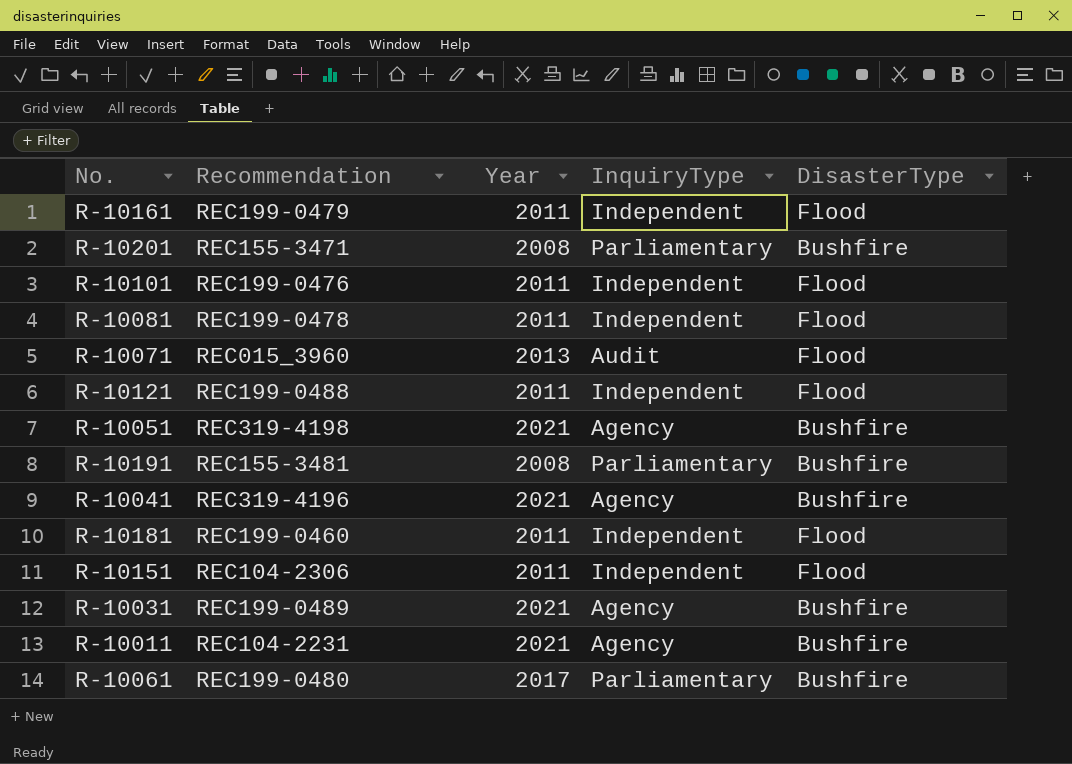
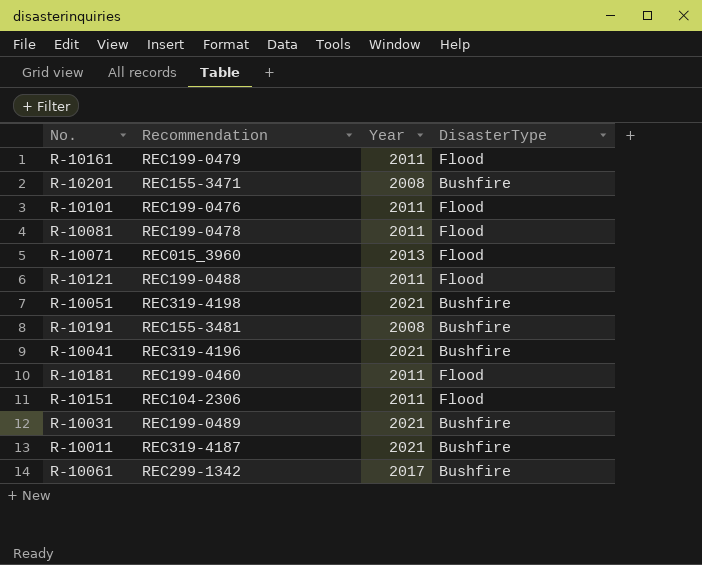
column InquiryType | position: 4 -> none
R-10011 | Recommendation: REC104-2231 -> REC319-4187
R-10061 | Recommendation: REC199-0480 -> REC299-1342

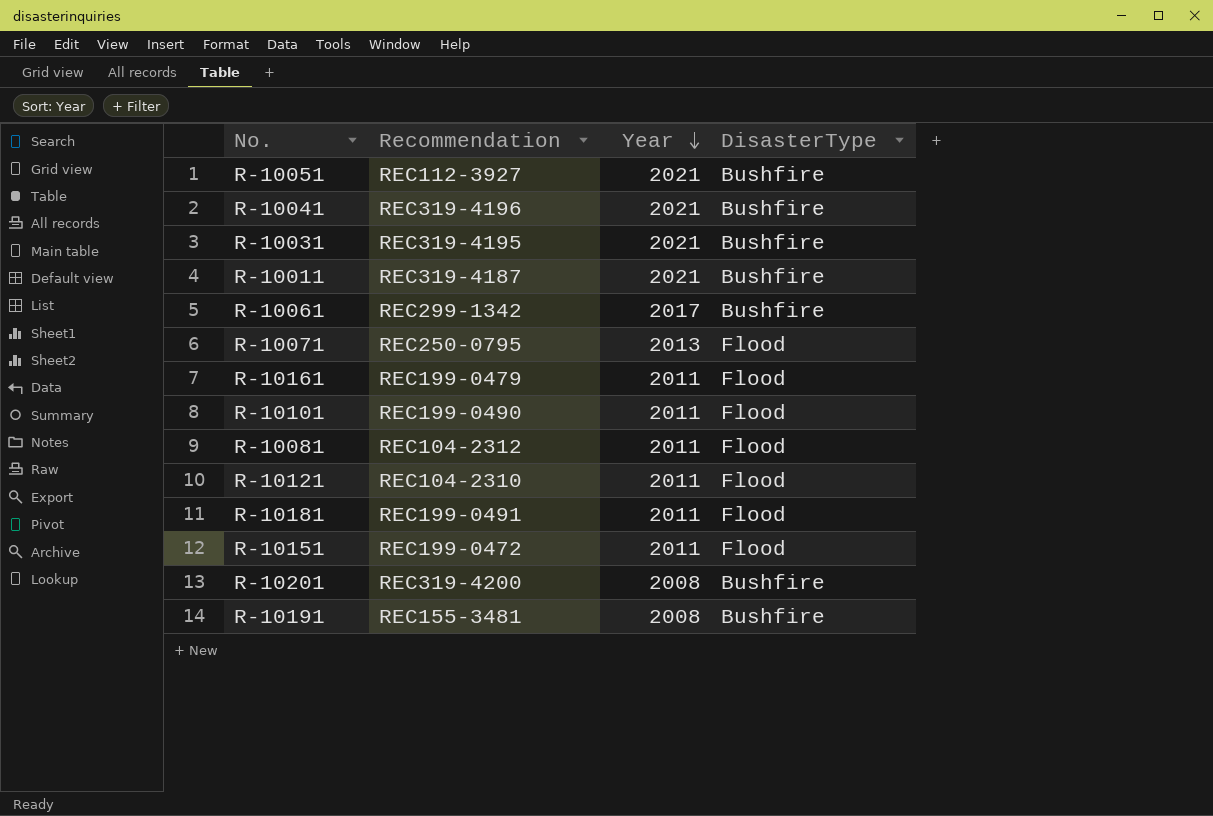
row order: none -> Year descending
R-10051 | Recommendation: REC319-4198 -> REC112-3927
R-10031 | Recommendation: REC199-0489 -> REC319-4195
R-10071 | Recommendation: REC015_3960 -> REC250-0795
R-10101 | Recommendation: REC199-0476 -> REC199-0490
R-10081 | Recommendation: REC199-0478 -> REC104-2312
R-10121 | Recommendation: REC199-0488 -> REC104-2310
R-10181 | Recommendation: REC199-0460 -> REC199-0491
R-10151 | Recommendation: REC104-2306 -> REC199-0472
R-10201 | Recommendation: REC155-3471 -> REC319-4200

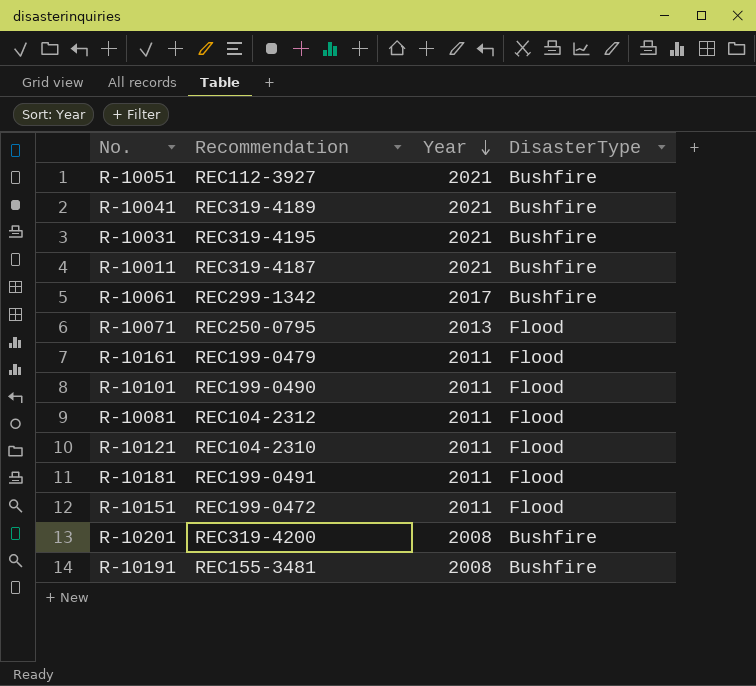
R-10041 | Recommendation: REC319-4196 -> REC319-4189

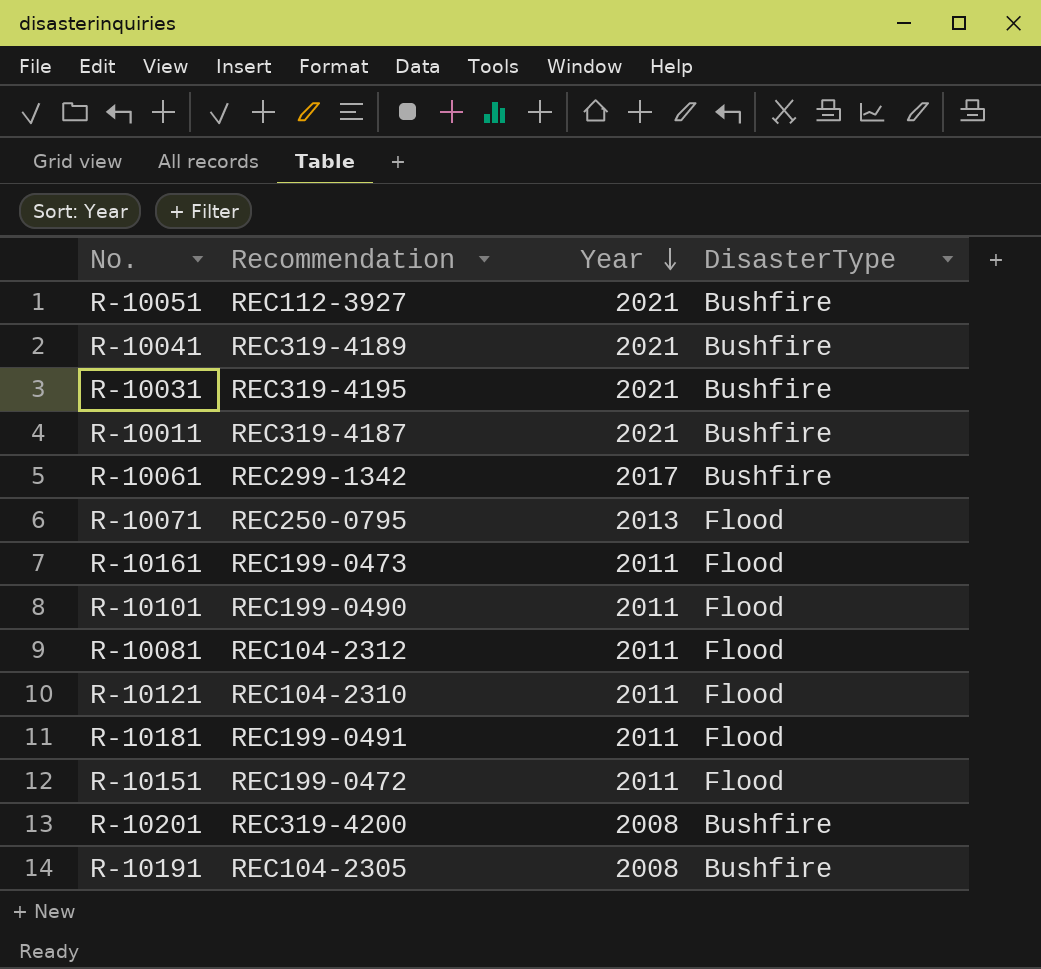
R-10161 | Recommendation: REC199-0479 -> REC199-0473
R-10191 | Recommendation: REC155-3481 -> REC104-2305

